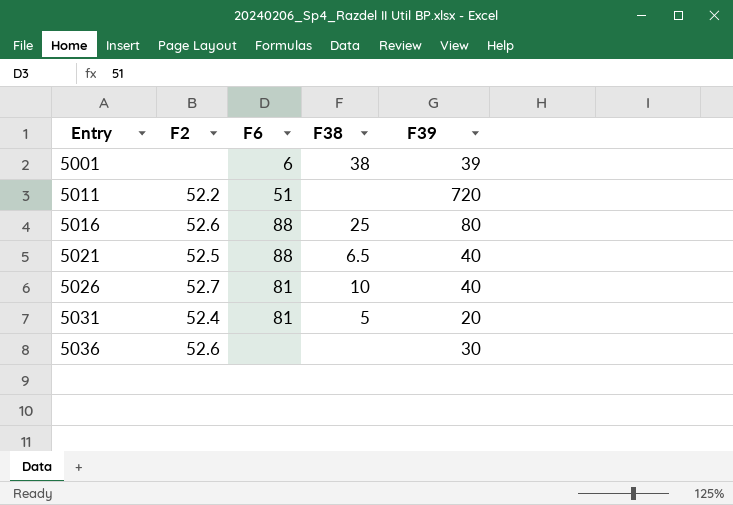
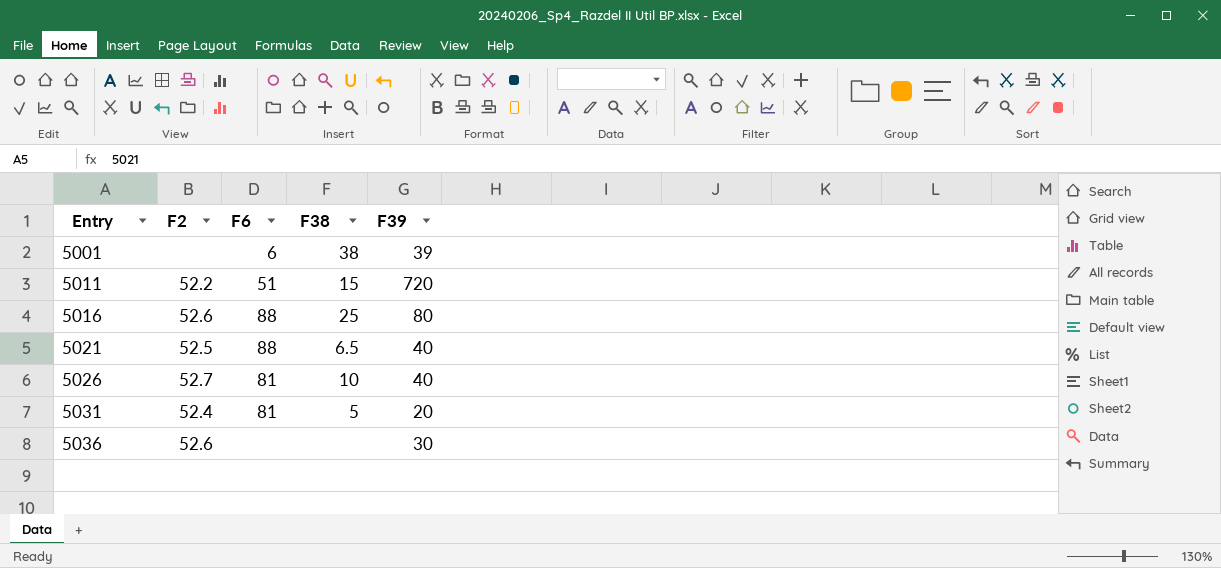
5011 | F38: none -> 15

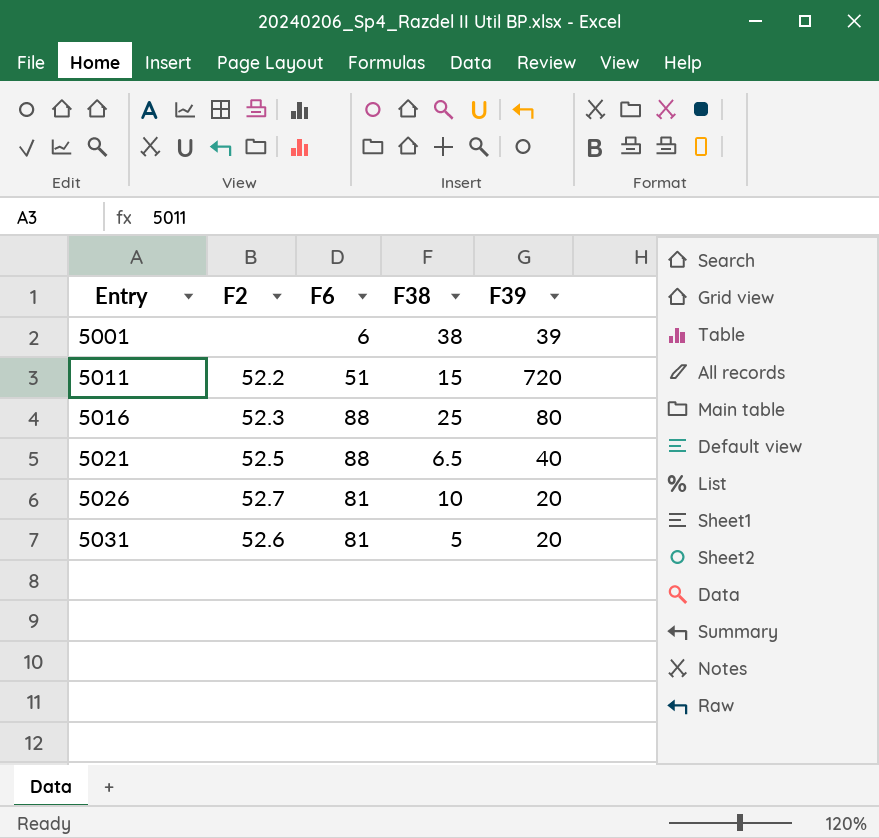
row 5036: 52.6 | none | none | 30 -> none
5016 | F2: 52.6 -> 52.3
5026 | F39: 40 -> 20
5031 | F2: 52.4 -> 52.6

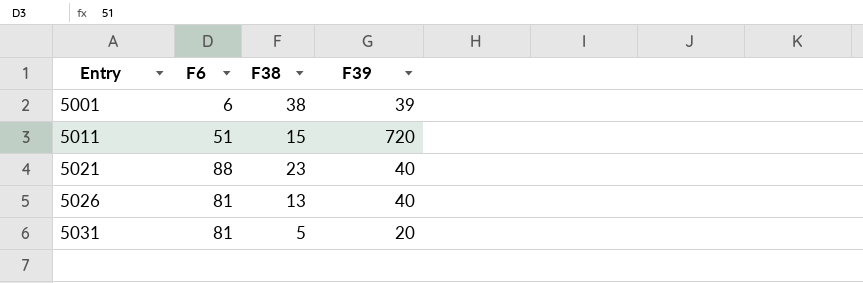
column F2 | position: 2 -> none
row 5016: 52.3 | 88 | 25 | 80 -> none
5021 | F38: 6.5 -> 23
5026 | F38: 10 -> 13
5026 | F39: 20 -> 40

